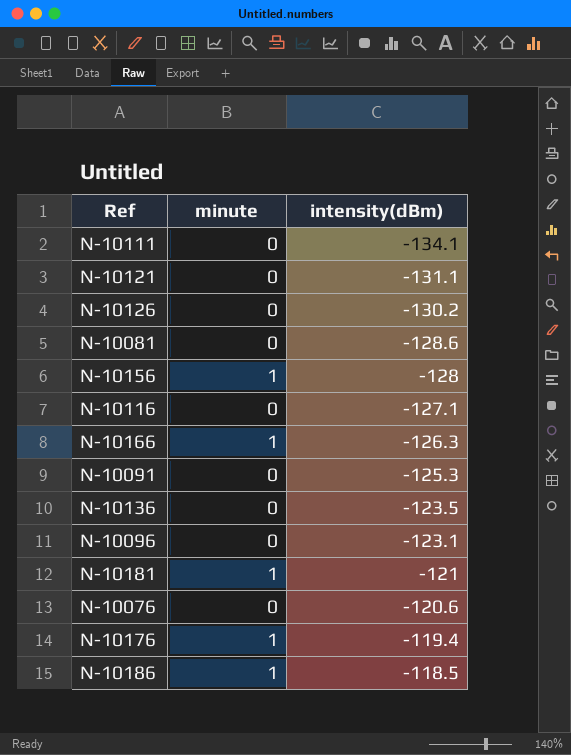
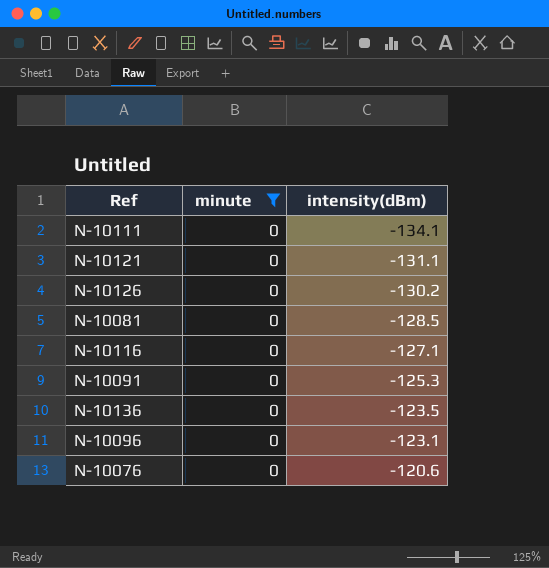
filter: none -> minute = 0
N-10081 | intensity(dBm): -128.6 -> -128.5

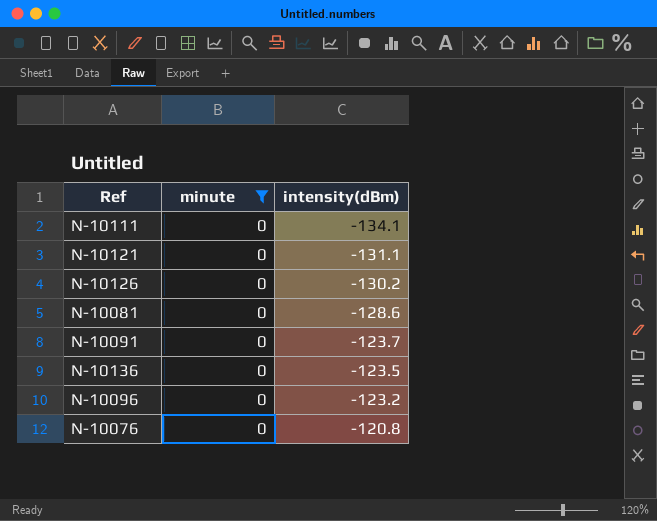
row N-10116: 0 | -127.1 -> none
N-10081 | intensity(dBm): -128.5 -> -128.6
N-10091 | intensity(dBm): -125.3 -> -123.7
N-10096 | intensity(dBm): -123.1 -> -123.2
N-10076 | intensity(dBm): -120.6 -> -120.8

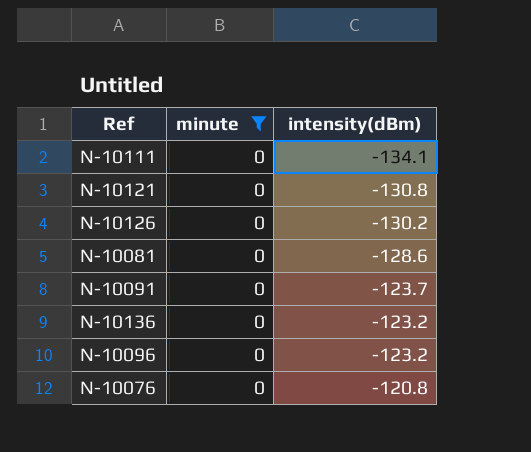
N-10121 | intensity(dBm): -131.1 -> -130.8
N-10136 | intensity(dBm): -123.5 -> -123.2

